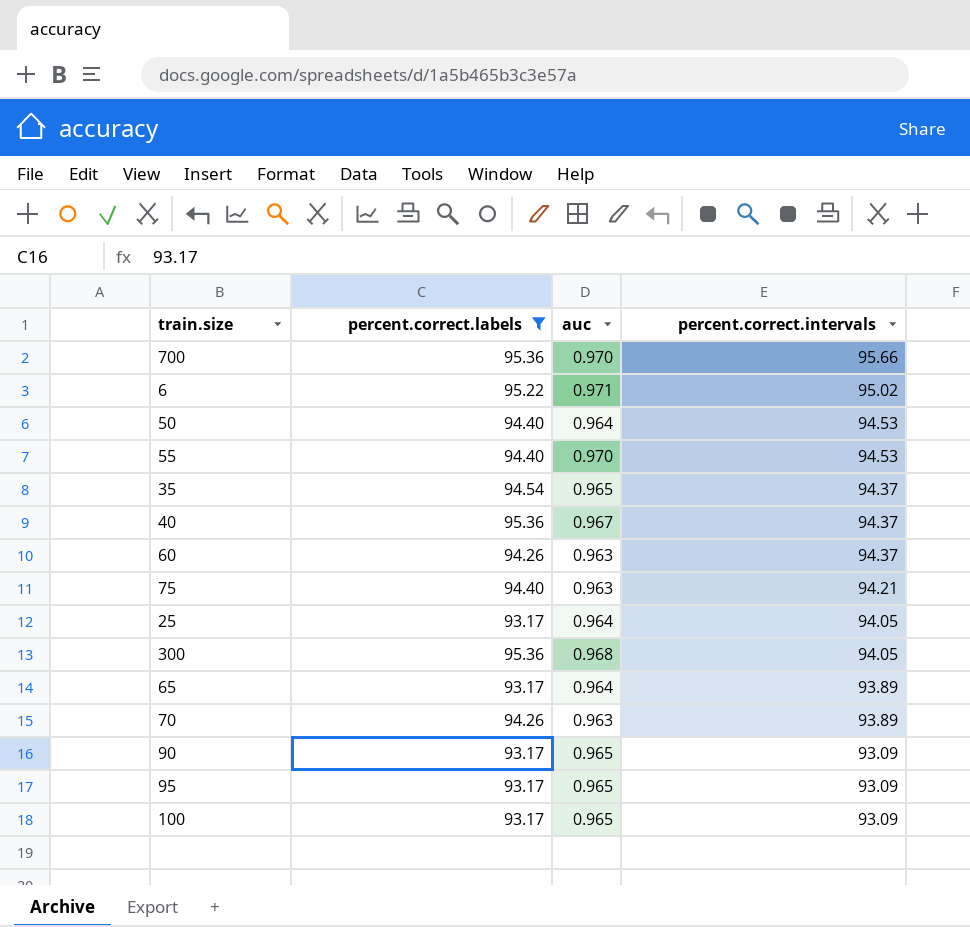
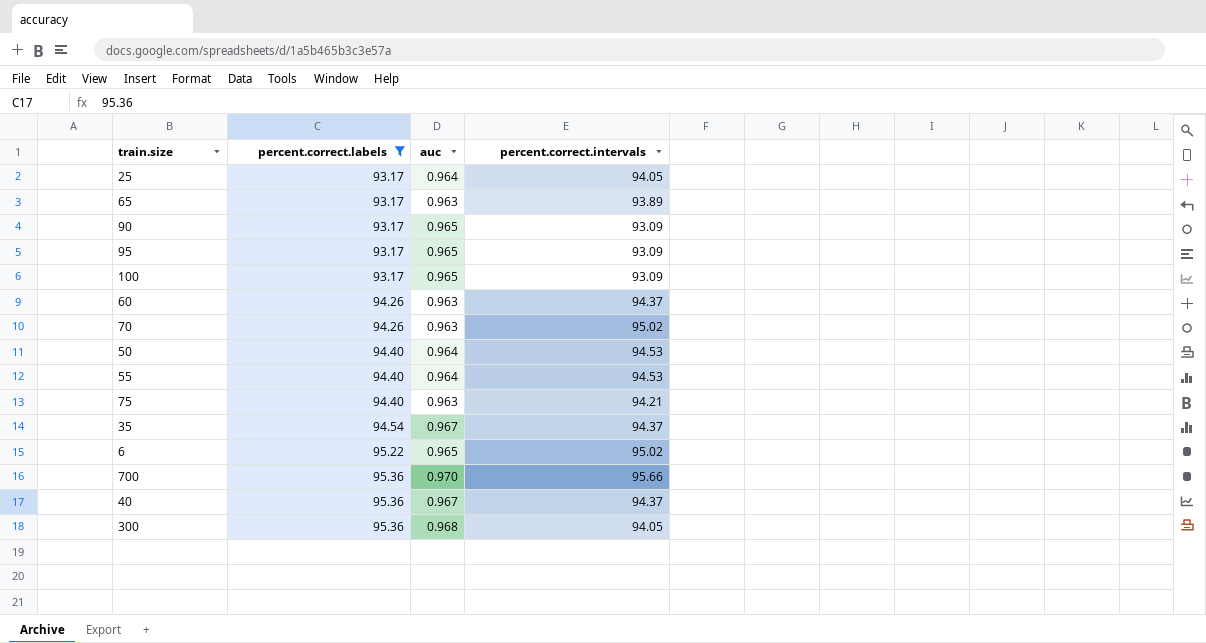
row order: percent.correct.intervals descending -> percent.correct.labels ascending
65 | auc: 0.964 -> 0.963
70 | percent.correct.intervals: 93.89 -> 95.02
55 | auc: 0.970 -> 0.964
35 | auc: 0.965 -> 0.967
6 | auc: 0.971 -> 0.965

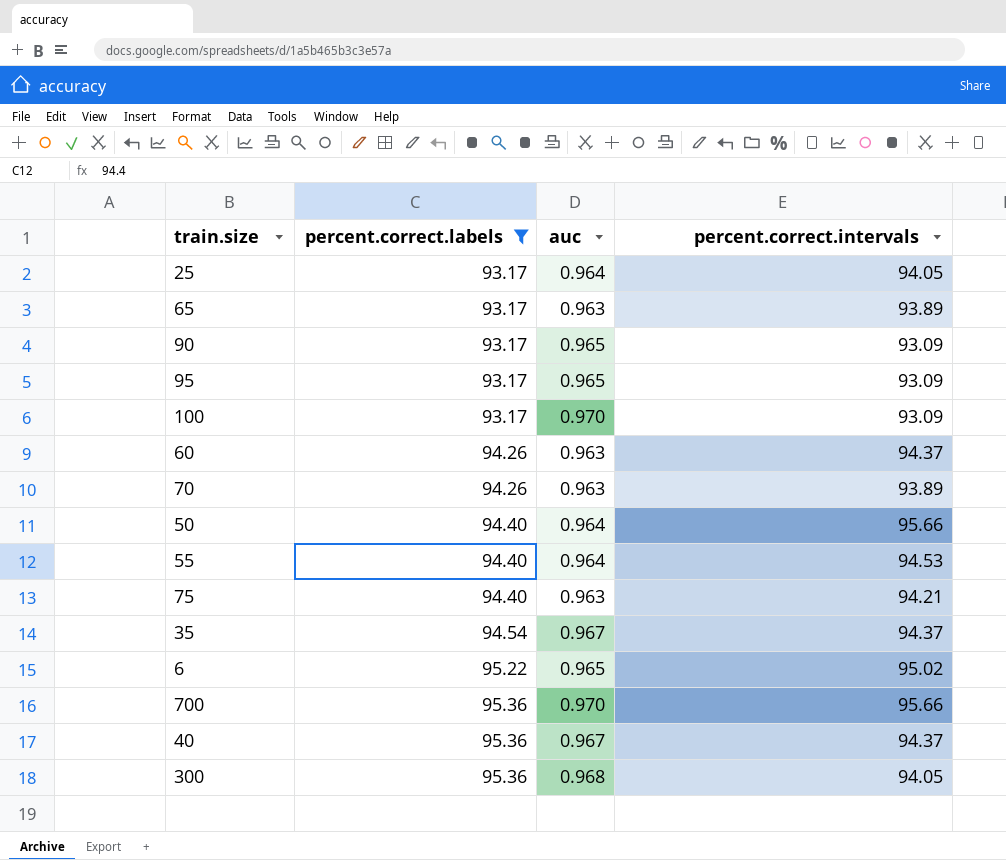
100 | auc: 0.965 -> 0.970
70 | percent.correct.intervals: 95.02 -> 93.89
50 | percent.correct.intervals: 94.53 -> 95.66

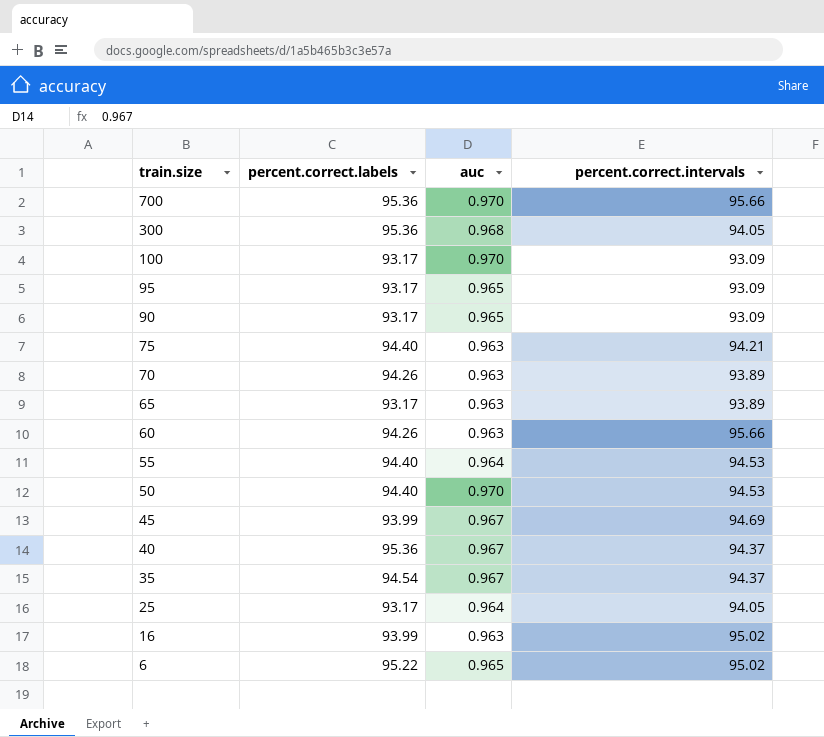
filter: percent.correct.labels != 93.99 -> none
row order: percent.correct.labels ascending -> train.size descending
60 | percent.correct.intervals: 94.37 -> 95.66
50 | auc: 0.964 -> 0.970
50 | percent.correct.intervals: 95.66 -> 94.53

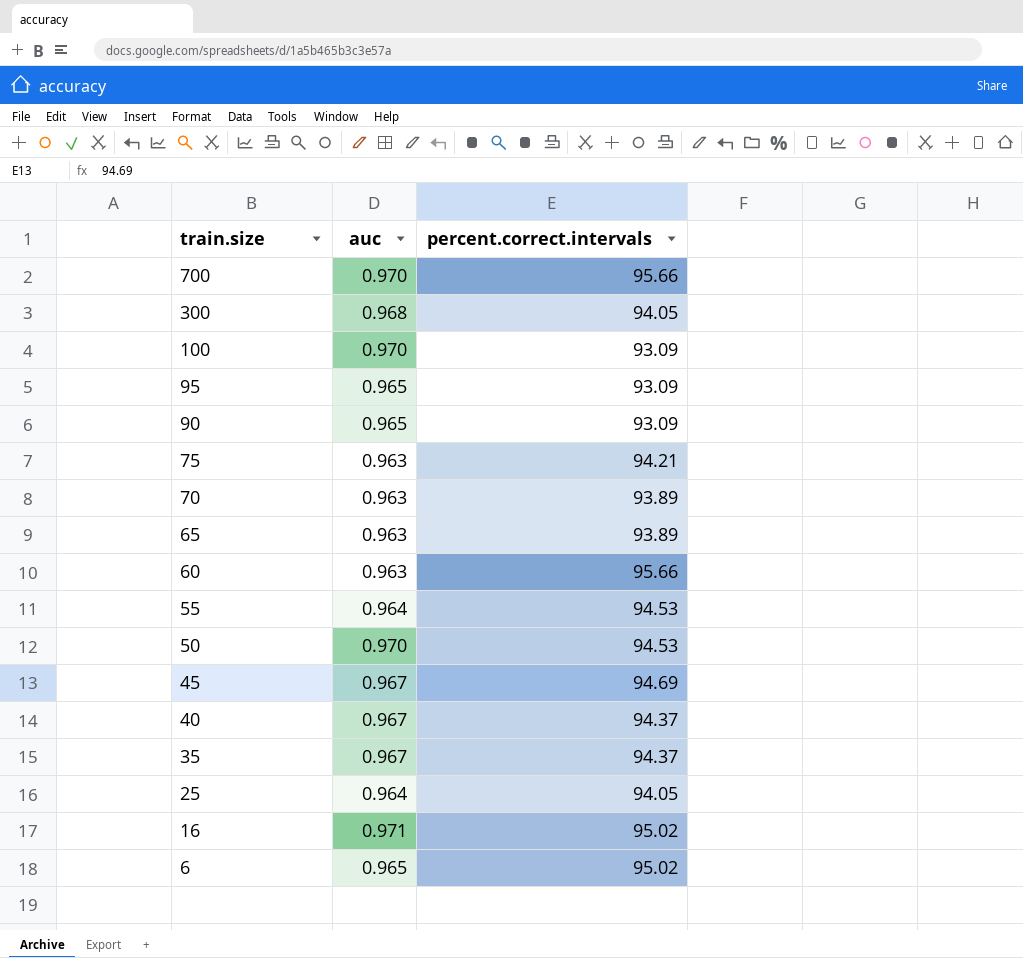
column percent.correct.labels | position: 2 -> none
16 | auc: 0.963 -> 0.971

